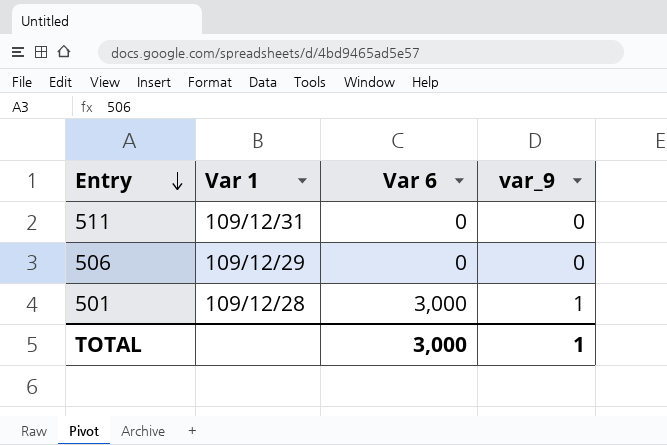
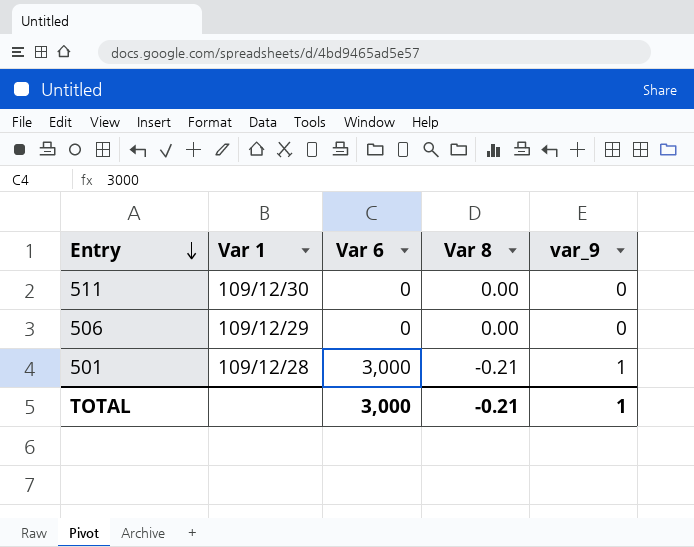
column Var 8 | position: none -> 4
511 | Var 1: 109/12/31 -> 109/12/30

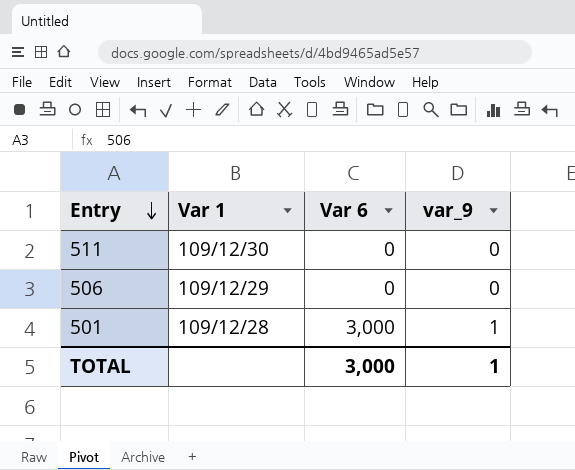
column Var 8 | position: 4 -> none

